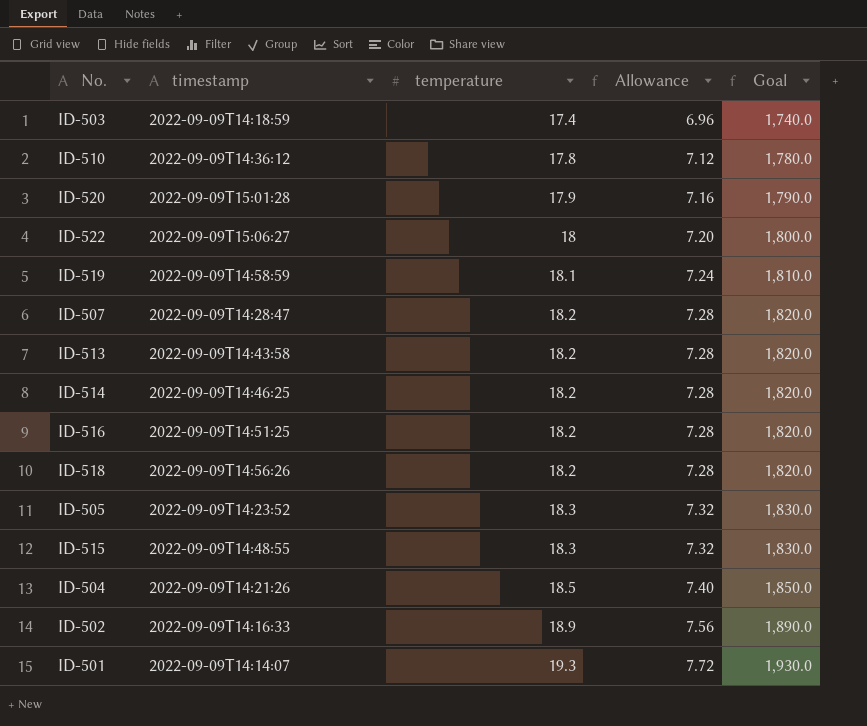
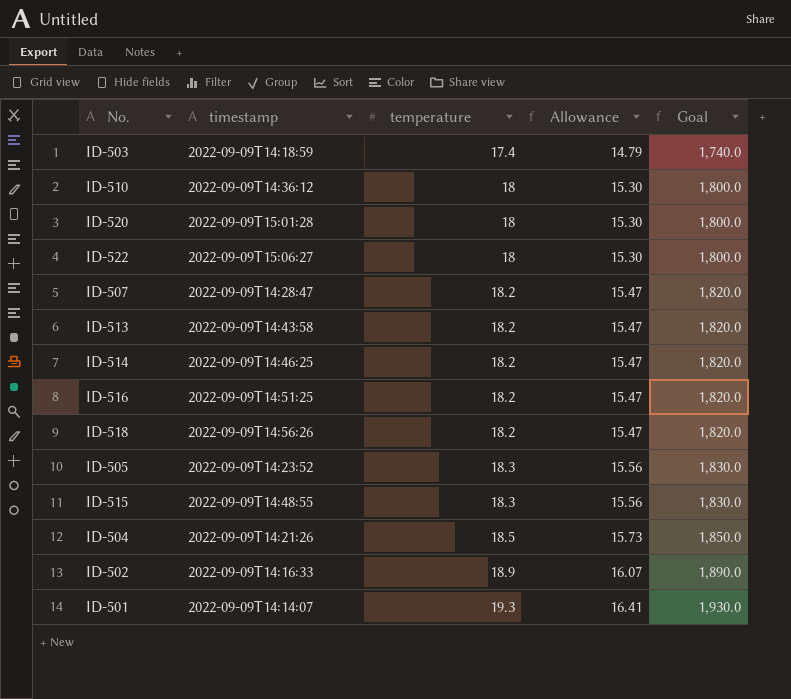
column Allowance | formula: [temperature] * 0.4 -> [temperature] * 0.85
row ID-519: 2022-09-09T14:58:59 | 18.1 | 7.24 | 1,810.0 -> none
ID-510 | temperature: 17.8 -> 18
ID-510 | Goal: 1,780.0 -> 1,800.0
ID-520 | temperature: 17.9 -> 18
ID-520 | Goal: 1,790.0 -> 1,800.0

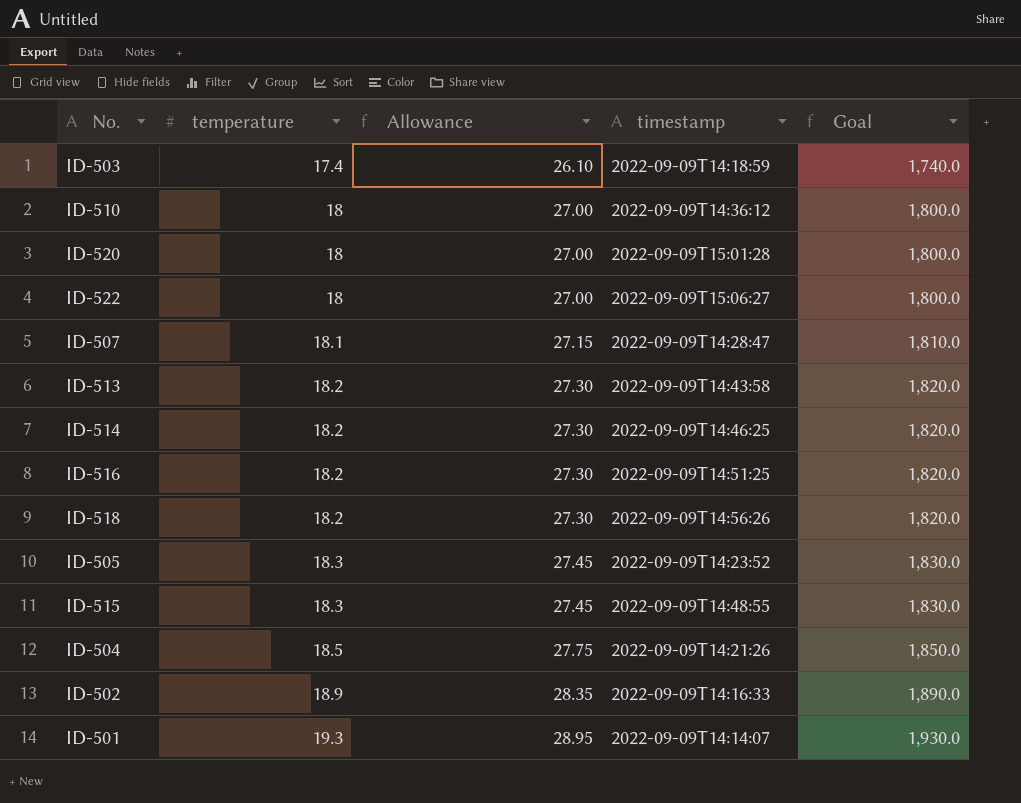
column Allowance | formula: [temperature] * 0.85 -> [temperature] * 1.5
column timestamp | position: 2 -> 4
ID-507 | temperature: 18.2 -> 18.1
ID-507 | Goal: 1,820.0 -> 1,810.0

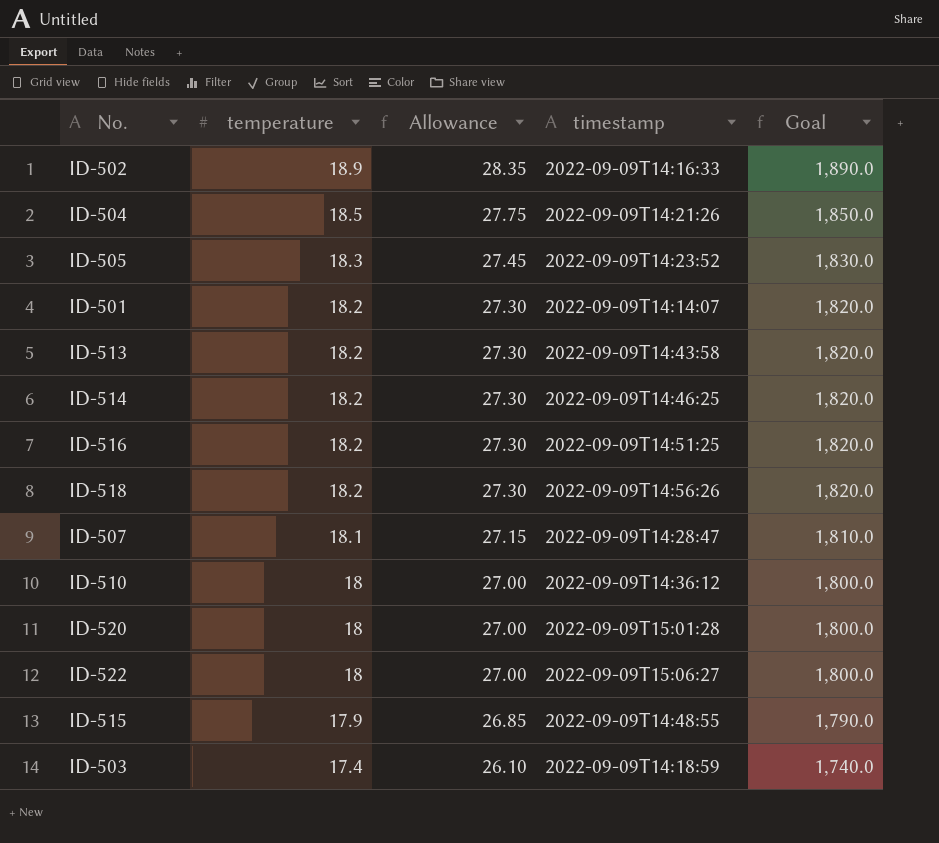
row order: temperature ascending -> temperature descending
ID-501 | temperature: 19.3 -> 18.2
ID-501 | Allowance: 28.95 -> 27.30
ID-501 | Goal: 1,930.0 -> 1,820.0
ID-515 | temperature: 18.3 -> 17.9
ID-515 | Allowance: 27.45 -> 26.85
ID-515 | Goal: 1,830.0 -> 1,790.0

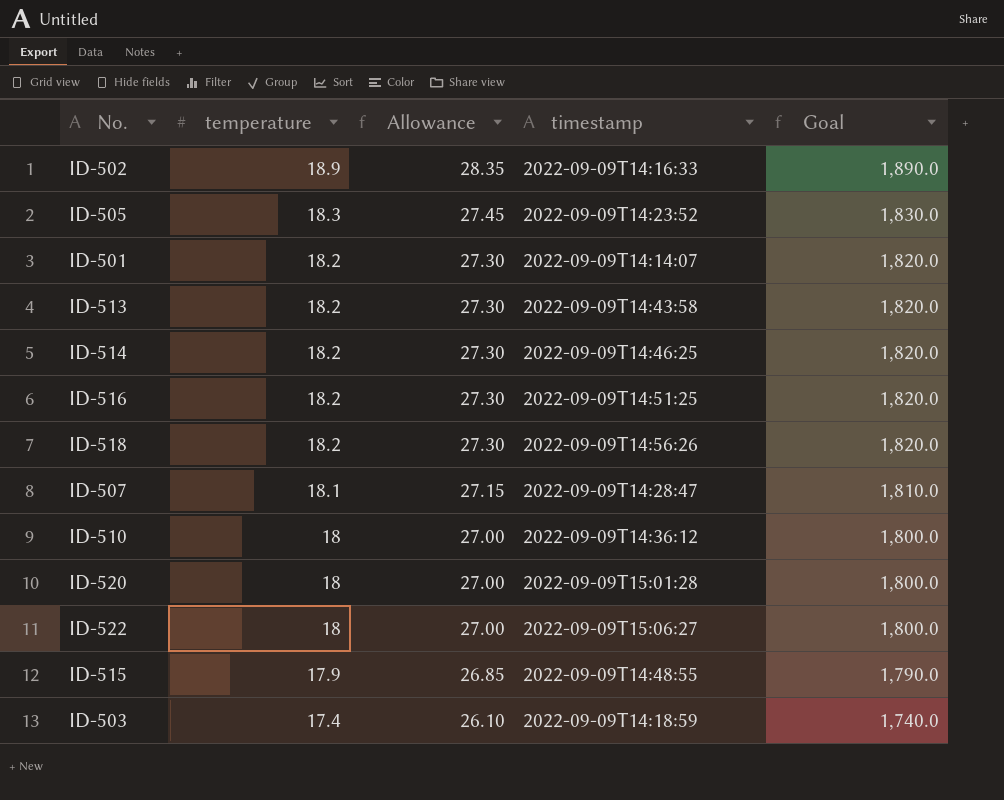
row ID-504: 18.5 | 27.75 | 2022-09-09T14:21:26 | 1,850.0 -> none

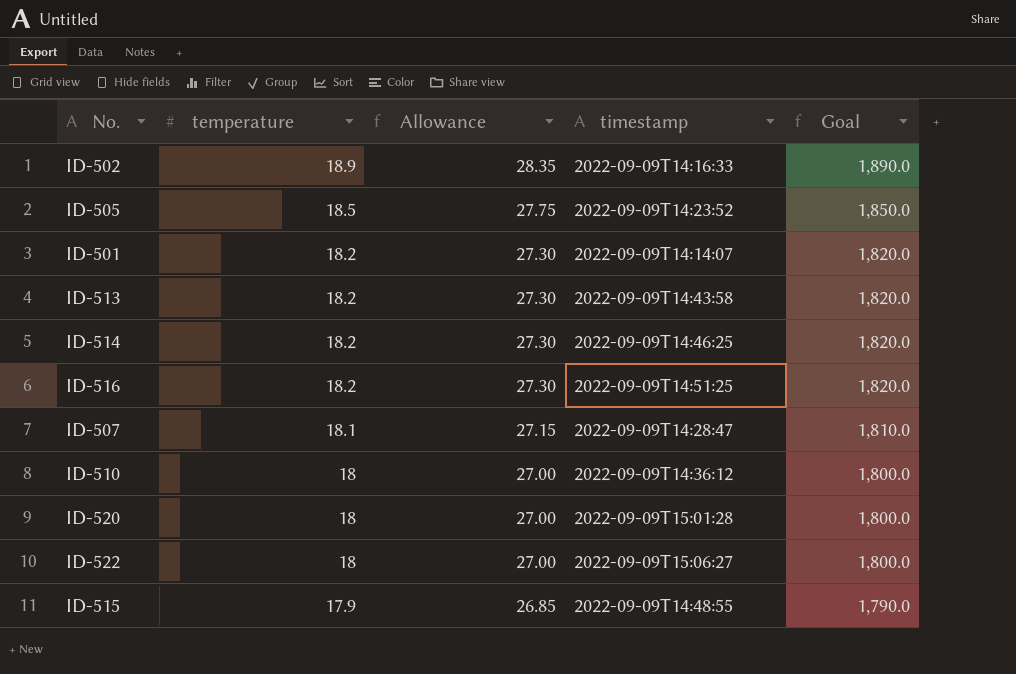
row ID-518: 18.2 | 27.30 | 2022-09-09T14:56:26 | 1,820.0 -> none
row ID-503: 17.4 | 26.10 | 2022-09-09T14:18:59 | 1,740.0 -> none
ID-505 | temperature: 18.3 -> 18.5
ID-505 | Allowance: 27.45 -> 27.75
ID-505 | Goal: 1,830.0 -> 1,850.0

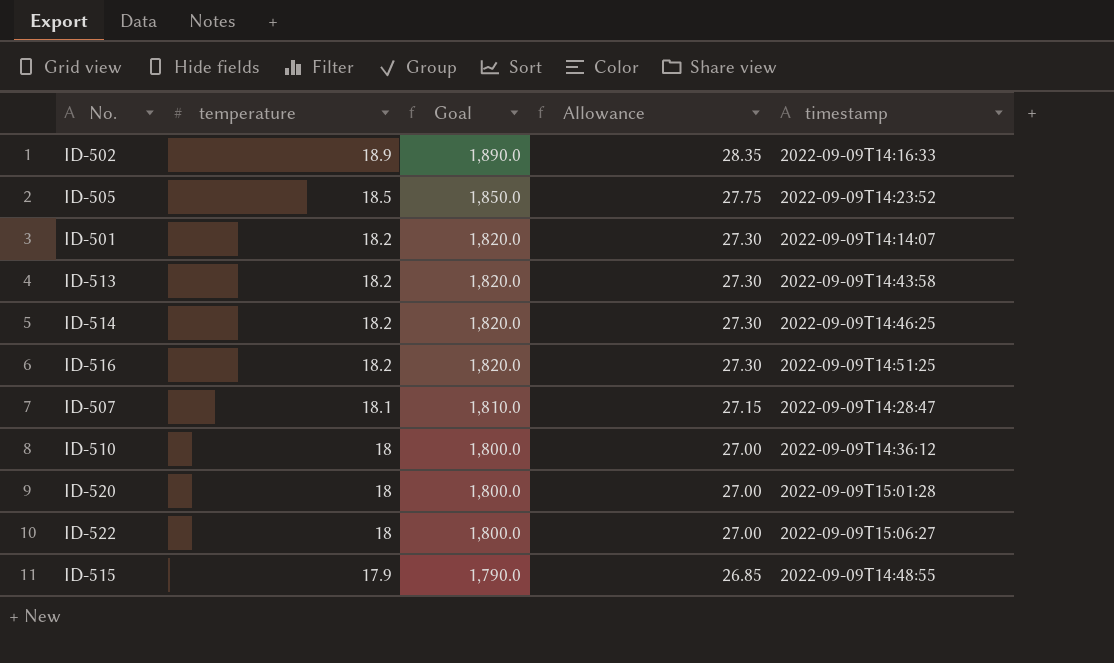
column Goal | position: 5 -> 3

